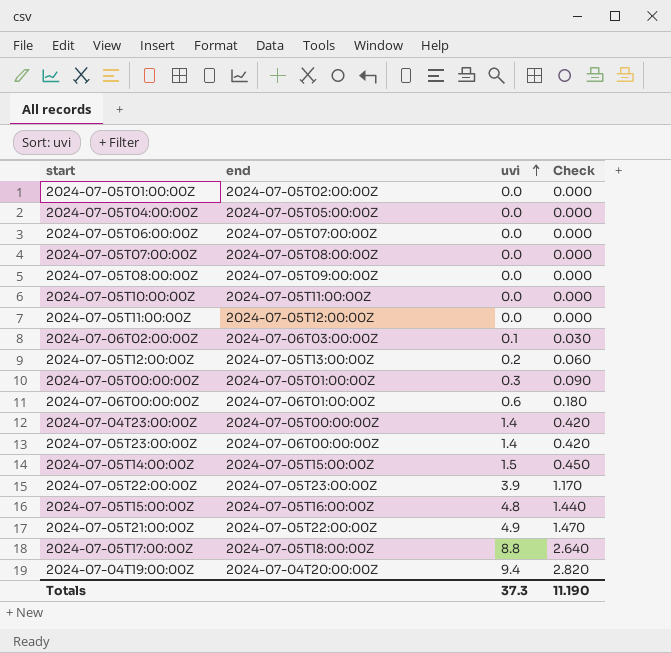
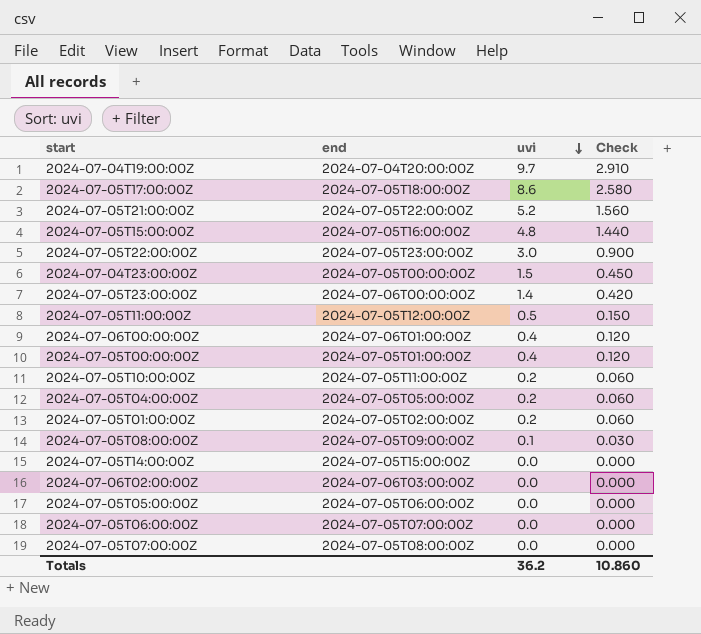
row order: uvi ascending -> uvi descending
row 2024-07-05T12:00:00Z: 2024-07-05T13:00:00Z | 0.2 | 0.060 -> none
2024-07-04T19:00:00Z | uvi: 9.4 -> 9.7
2024-07-04T19:00:00Z | Check: 2.820 -> 2.910
2024-07-05T17:00:00Z | uvi: 8.8 -> 8.6
2024-07-05T17:00:00Z | Check: 2.640 -> 2.580
2024-07-05T21:00:00Z | uvi: 4.9 -> 5.2
2024-07-05T21:00:00Z | Check: 1.470 -> 1.560
2024-07-05T22:00:00Z | uvi: 3.9 -> 3.0
2024-07-05T22:00:00Z | Check: 1.170 -> 0.900
2024-07-04T23:00:00Z | uvi: 1.4 -> 1.5
2024-07-04T23:00:00Z | Check: 0.420 -> 0.450
2024-07-05T11:00:00Z | uvi: 0.0 -> 0.5
2024-07-05T11:00:00Z | Check: 0.000 -> 0.150
2024-07-06T00:00:00Z | uvi: 0.6 -> 0.4
2024-07-06T00:00:00Z | Check: 0.180 -> 0.120
2024-07-05T00:00:00Z | uvi: 0.3 -> 0.4
2024-07-05T00:00:00Z | Check: 0.090 -> 0.120
2024-07-05T10:00:00Z | uvi: 0.0 -> 0.2
2024-07-05T10:00:00Z | Check: 0.000 -> 0.060
2024-07-05T04:00:00Z | uvi: 0.0 -> 0.2
2024-07-05T04:00:00Z | Check: 0.000 -> 0.060
2024-07-05T01:00:00Z | uvi: 0.0 -> 0.2
2024-07-05T01:00:00Z | Check: 0.000 -> 0.060
2024-07-05T08:00:00Z | uvi: 0.0 -> 0.1
2024-07-05T08:00:00Z | Check: 0.000 -> 0.030
2024-07-05T14:00:00Z | uvi: 1.5 -> 0.0
2024-07-05T14:00:00Z | Check: 0.450 -> 0.000
2024-07-06T02:00:00Z | uvi: 0.1 -> 0.0
2024-07-06T02:00:00Z | Check: 0.030 -> 0.000
row 2024-07-05T05:00:00Z: none -> 2024-07-05T06:00:00Z | 0.0 | 0.000
Totals | uvi: 37.3 -> 36.2
Totals | Check: 11.190 -> 10.860

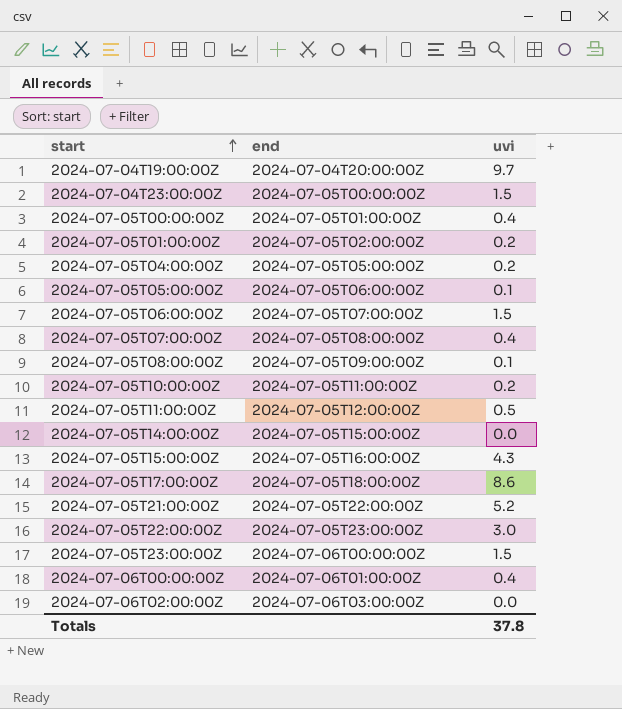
row order: uvi descending -> start ascending
column Check | formula: [uvi] * 0.3 -> none
2024-07-05T05:00:00Z | uvi: 0.0 -> 0.1
2024-07-05T06:00:00Z | uvi: 0.0 -> 1.5
2024-07-05T07:00:00Z | uvi: 0.0 -> 0.4
2024-07-05T15:00:00Z | uvi: 4.8 -> 4.3
2024-07-05T23:00:00Z | uvi: 1.4 -> 1.5
Totals | uvi: 36.2 -> 37.8

